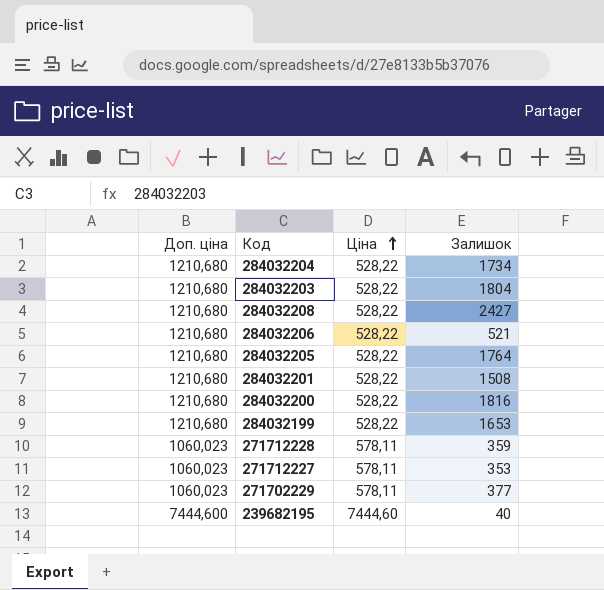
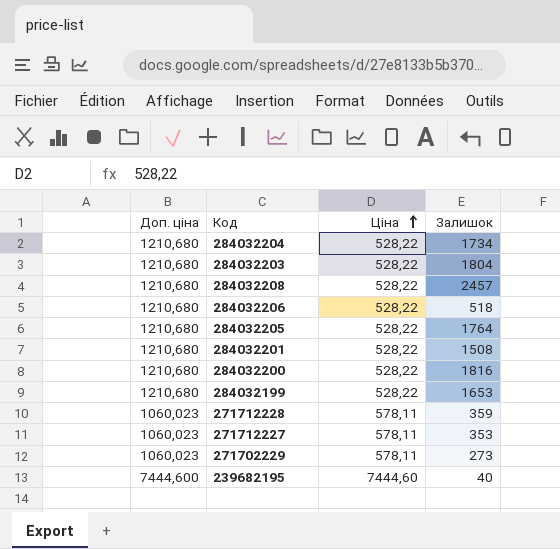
284032208 | Залишок: 2427 -> 2457
284032206 | Залишок: 521 -> 518
271702229 | Залишок: 377 -> 273

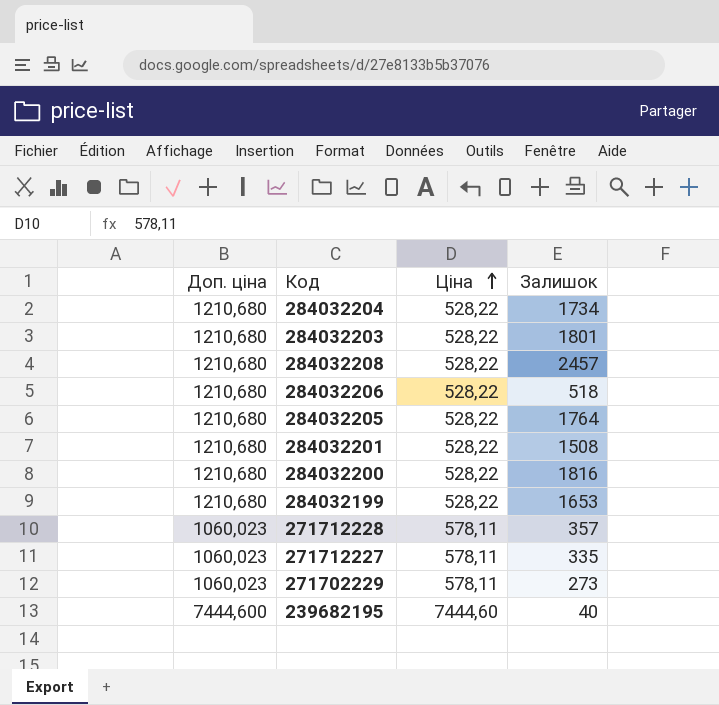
284032203 | Залишок: 1804 -> 1801
271712228 | Залишок: 359 -> 357
271712227 | Залишок: 353 -> 335

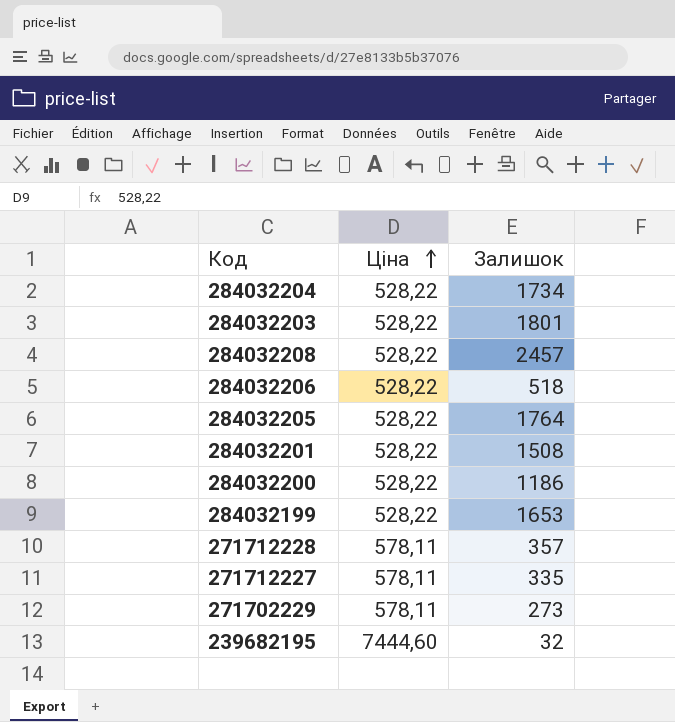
column Доп. ціна | position: 1 -> none
284032200 | Залишок: 1816 -> 1186
239682195 | Залишок: 40 -> 32

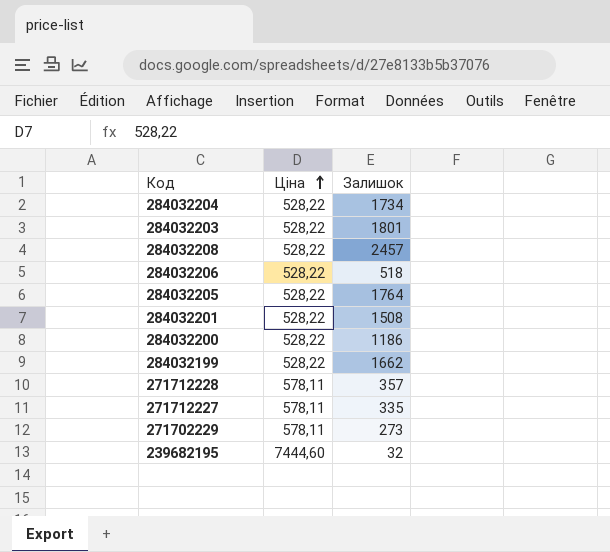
284032199 | Залишок: 1653 -> 1662

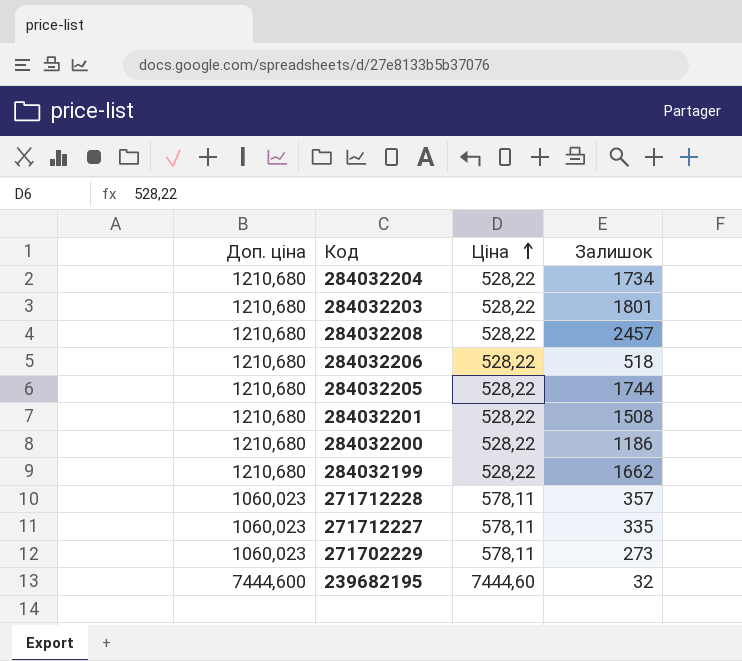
column Доп. ціна | position: none -> 1
284032205 | Залишок: 1764 -> 1744

